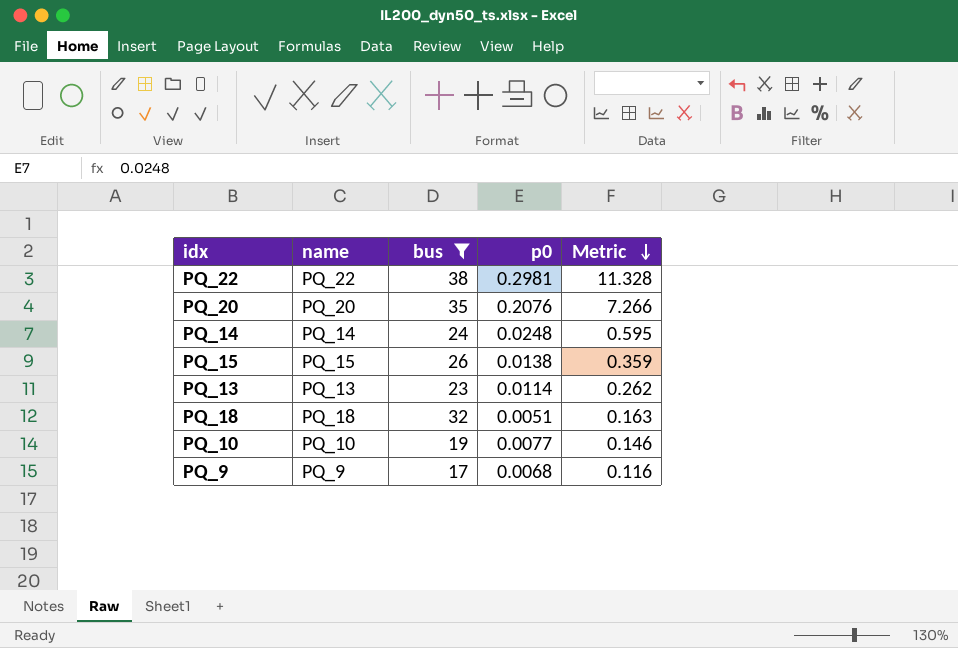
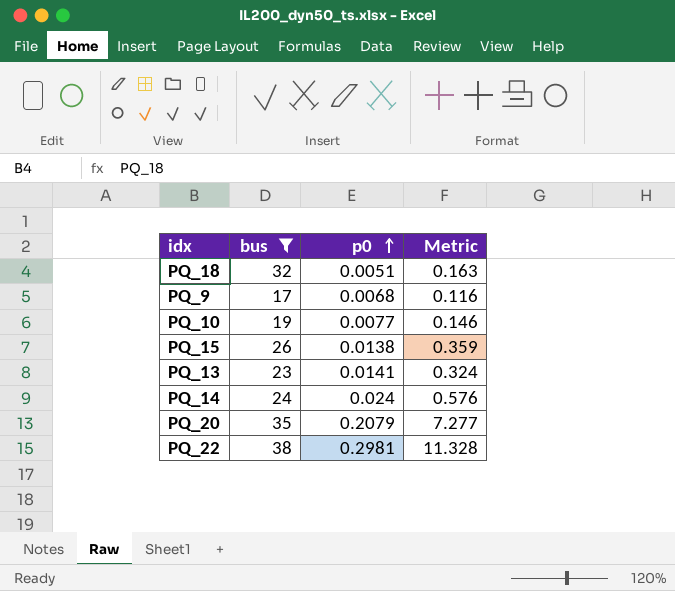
row order: Metric descending -> p0 ascending
column name | position: 2 -> none
PQ_13 | p0: 0.0114 -> 0.0141
PQ_13 | Metric: 0.262 -> 0.324
PQ_14 | p0: 0.0248 -> 0.024
PQ_14 | Metric: 0.595 -> 0.576
PQ_20 | p0: 0.2076 -> 0.2079
PQ_20 | Metric: 7.266 -> 7.277

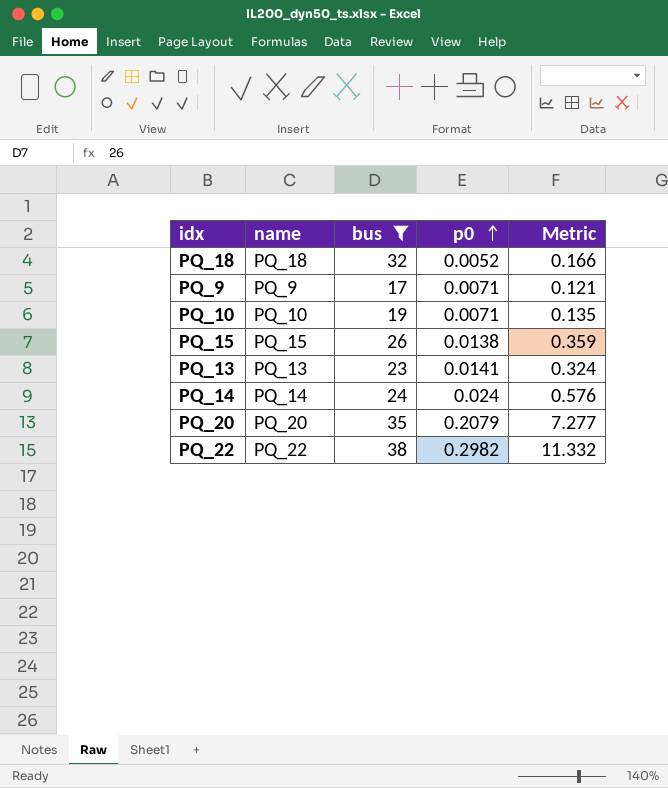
column name | position: none -> 2
PQ_18 | p0: 0.0051 -> 0.0052
PQ_18 | Metric: 0.163 -> 0.166
PQ_9 | p0: 0.0068 -> 0.0071
PQ_9 | Metric: 0.116 -> 0.121
PQ_10 | p0: 0.0077 -> 0.0071
PQ_10 | Metric: 0.146 -> 0.135
PQ_22 | p0: 0.2981 -> 0.2982
PQ_22 | Metric: 11.328 -> 11.332

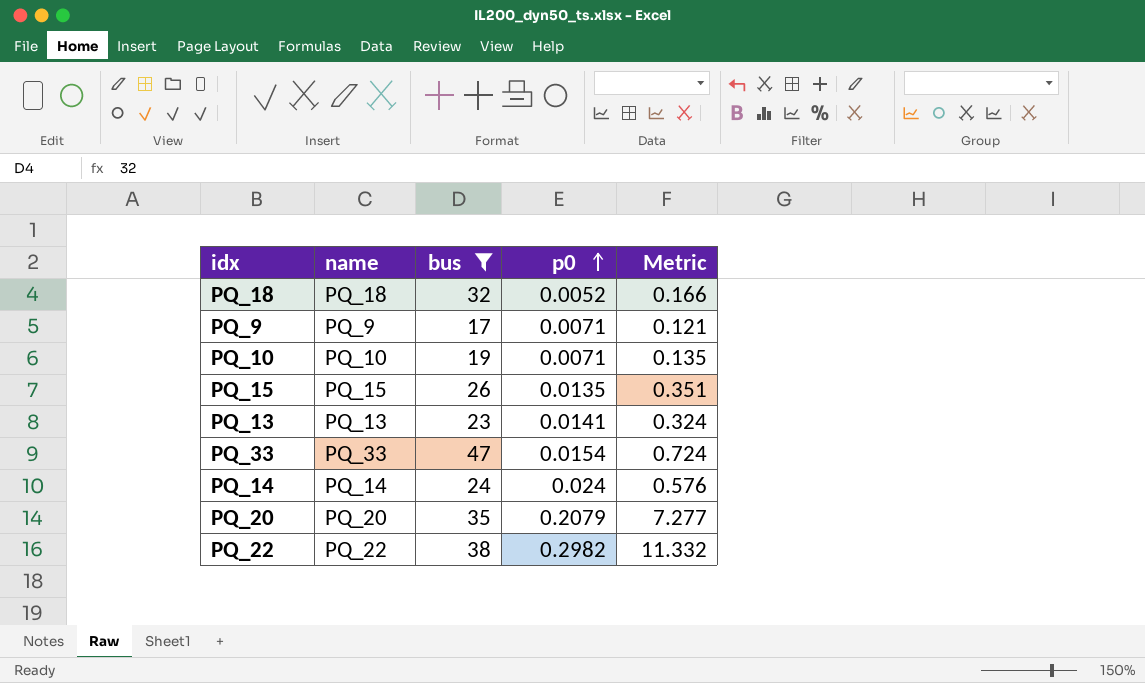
PQ_15 | p0: 0.0138 -> 0.0135
PQ_15 | Metric: 0.359 -> 0.351
row PQ_33: none -> PQ_33 | 47 | 0.0154 | 0.724

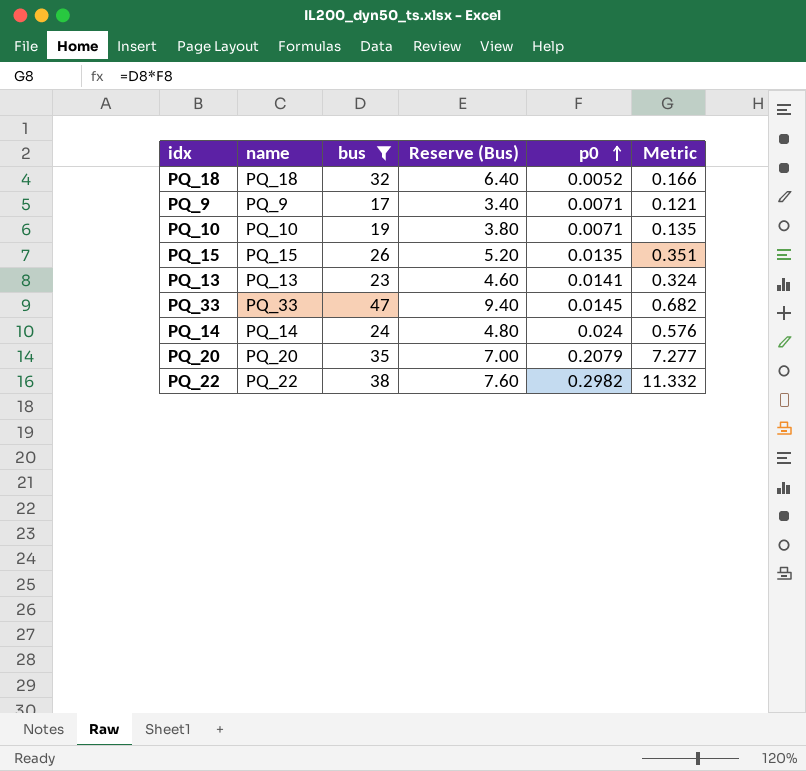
column Reserve (Bus) | formula: none -> [bus] * 0.2
PQ_33 | p0: 0.0154 -> 0.0145
PQ_33 | Metric: 0.724 -> 0.682

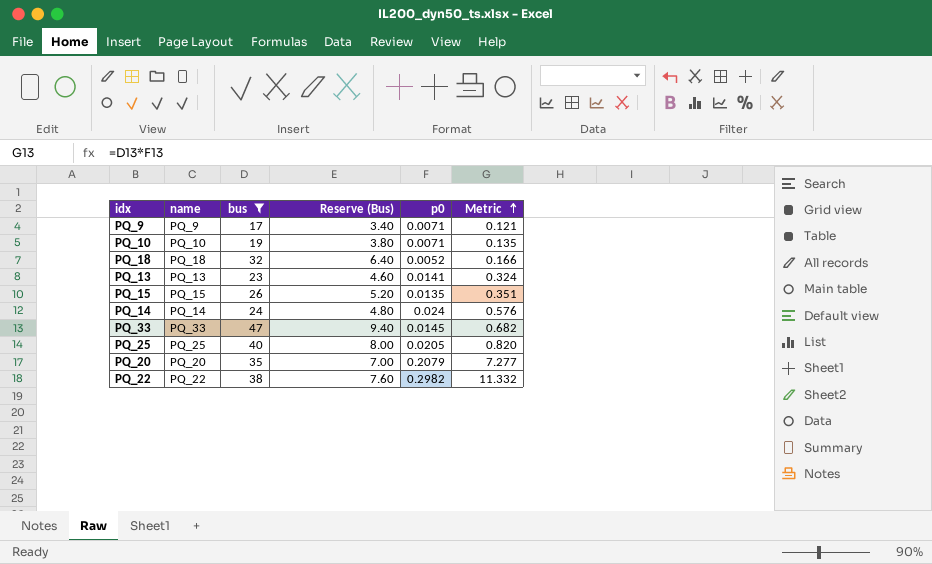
row order: p0 ascending -> Metric ascending
row PQ_25: none -> PQ_25 | 40 | 8.00 | 0.0205 | 0.820

